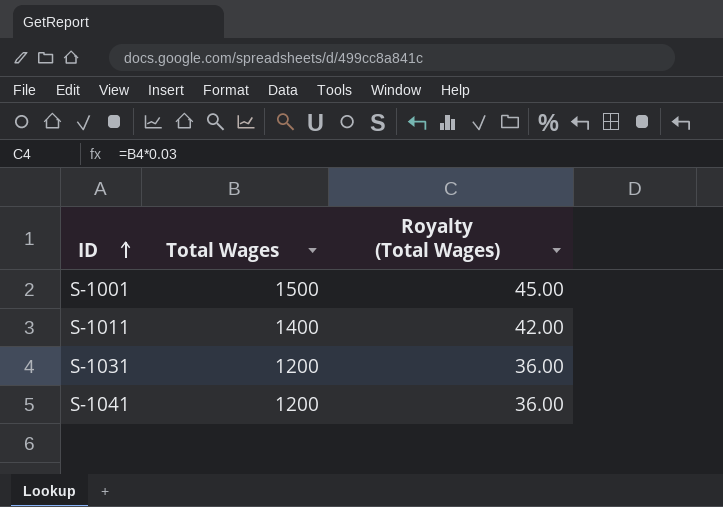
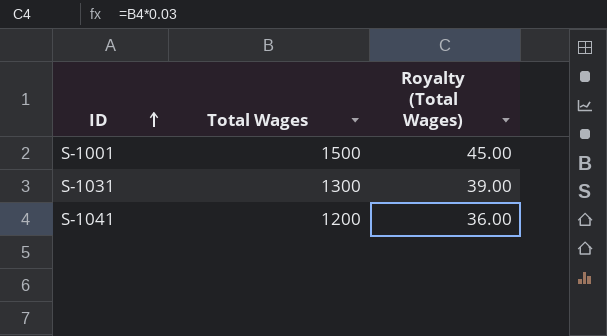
row S-1011: 1400 | 42.00 -> none
S-1031 | Total Wages: 1200 -> 1300
S-1031 | Royalty (Total Wages): 36.00 -> 39.00

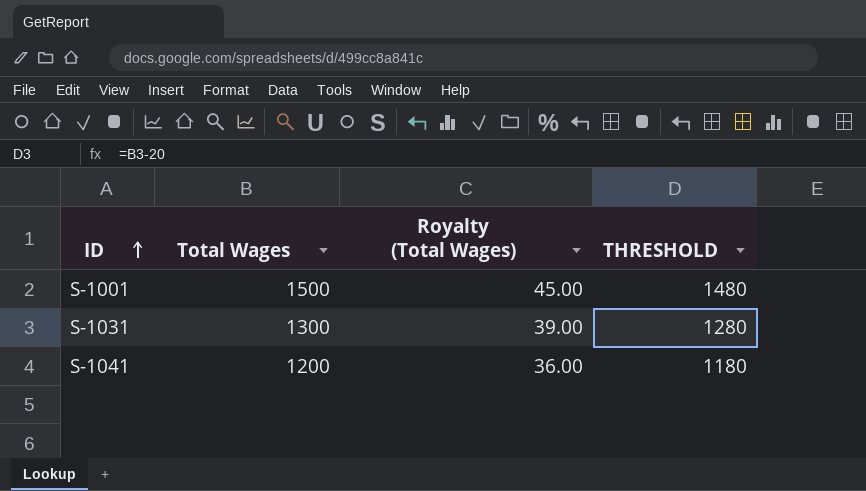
column THRESHOLD | formula: none -> [Total Wages] - 20

